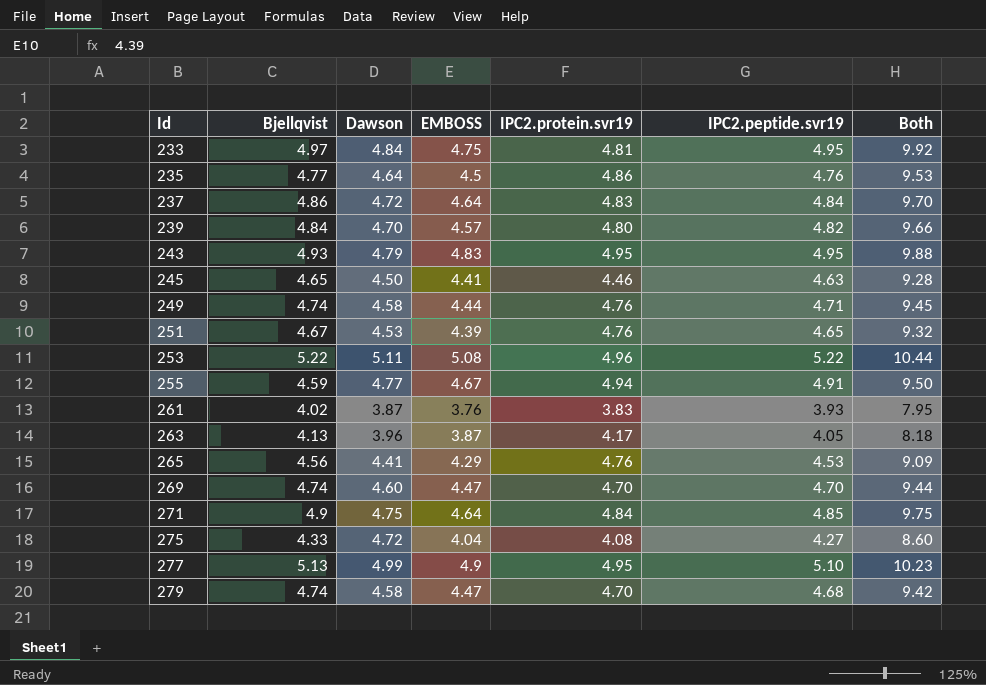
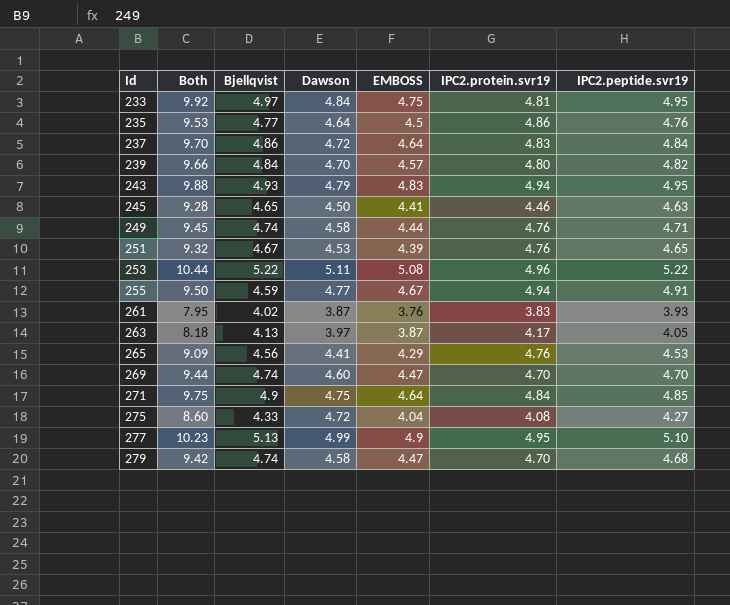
column Both | position: 7 -> 2
243 | IPC2.protein.svr19: 4.95 -> 4.94
263 | Dawson: 3.96 -> 3.97

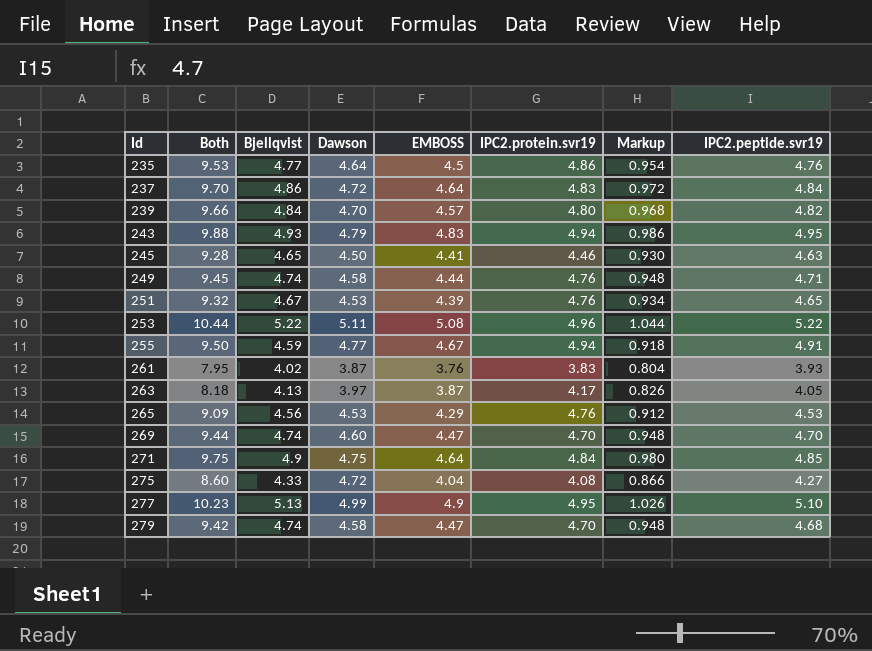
column Markup | formula: none -> [Bjellqvist] * 0.2
row 233: 9.92 | 4.97 | 4.84 | 4.75 | 4.81 | 4.95 -> none
265 | Dawson: 4.41 -> 4.53

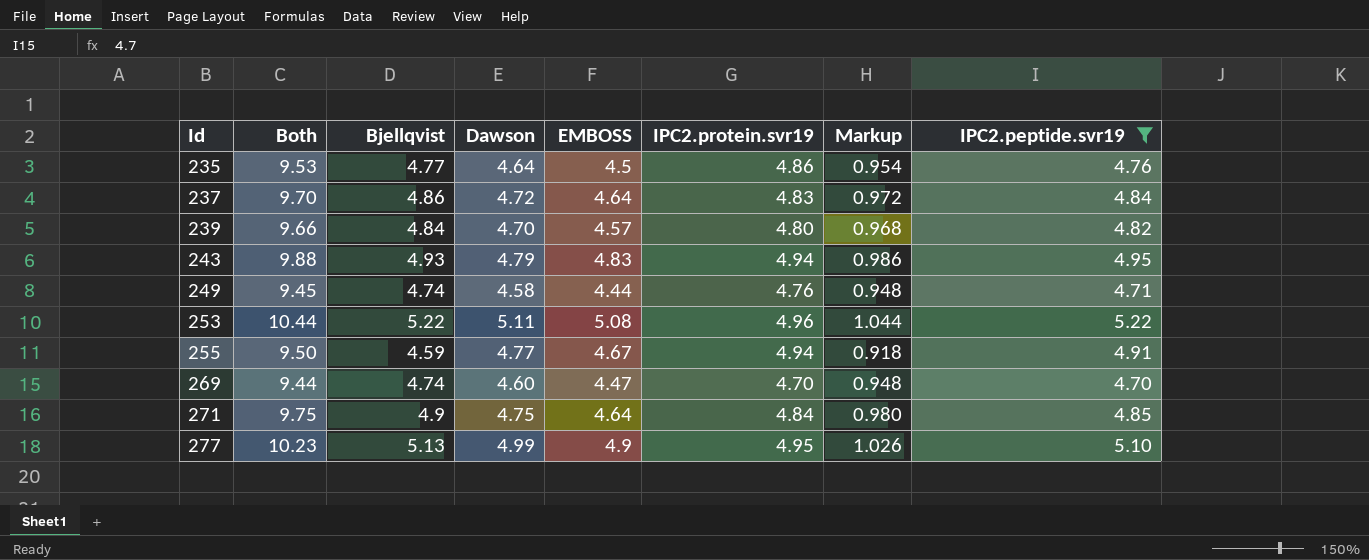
filter: none -> IPC2.peptide.svr19 >= 4.70

